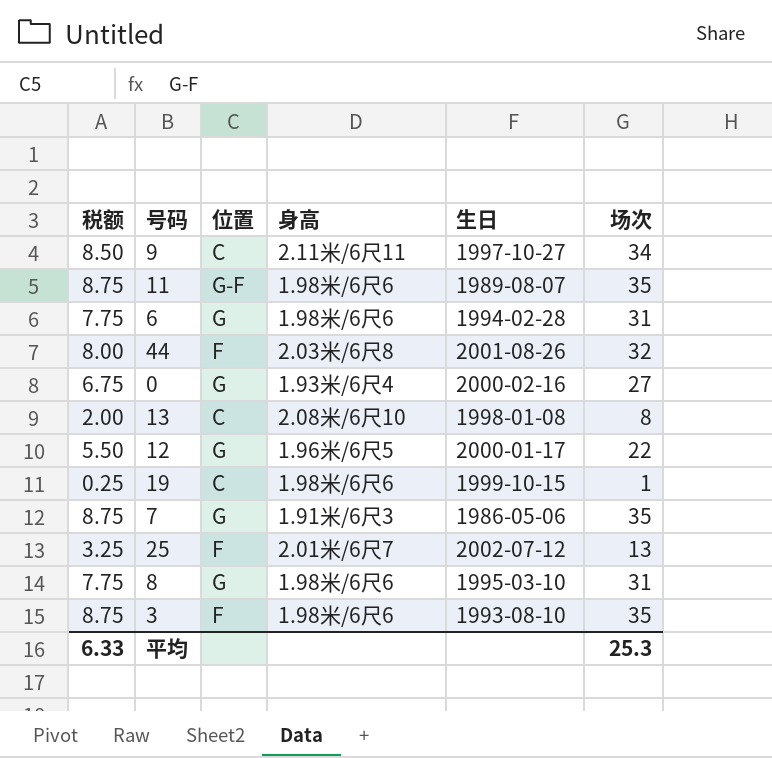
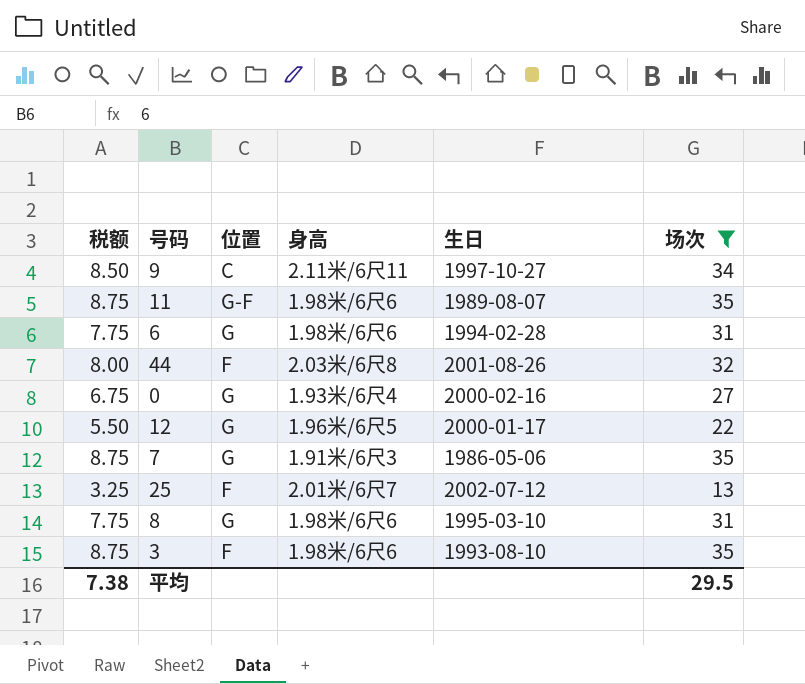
filter: none -> 场次 >= 13
平均 | 税额: 6.33 -> 7.38
平均 | 场次: 25.3 -> 29.5

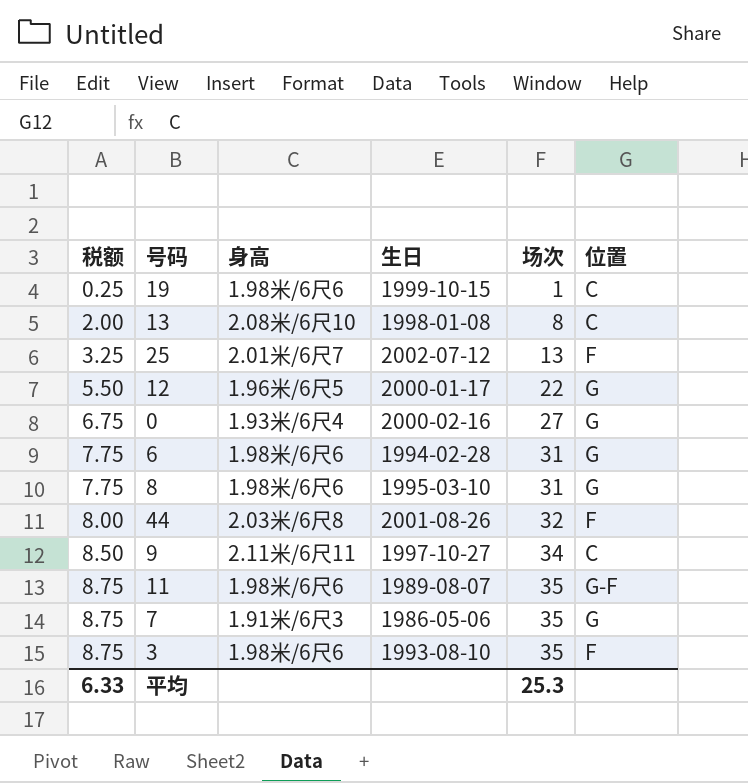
filter: 场次 >= 13 -> none
row order: none -> 税额 ascending
column 位置 | position: 3 -> 6
平均 | 税额: 7.38 -> 6.33
平均 | 场次: 29.5 -> 25.3

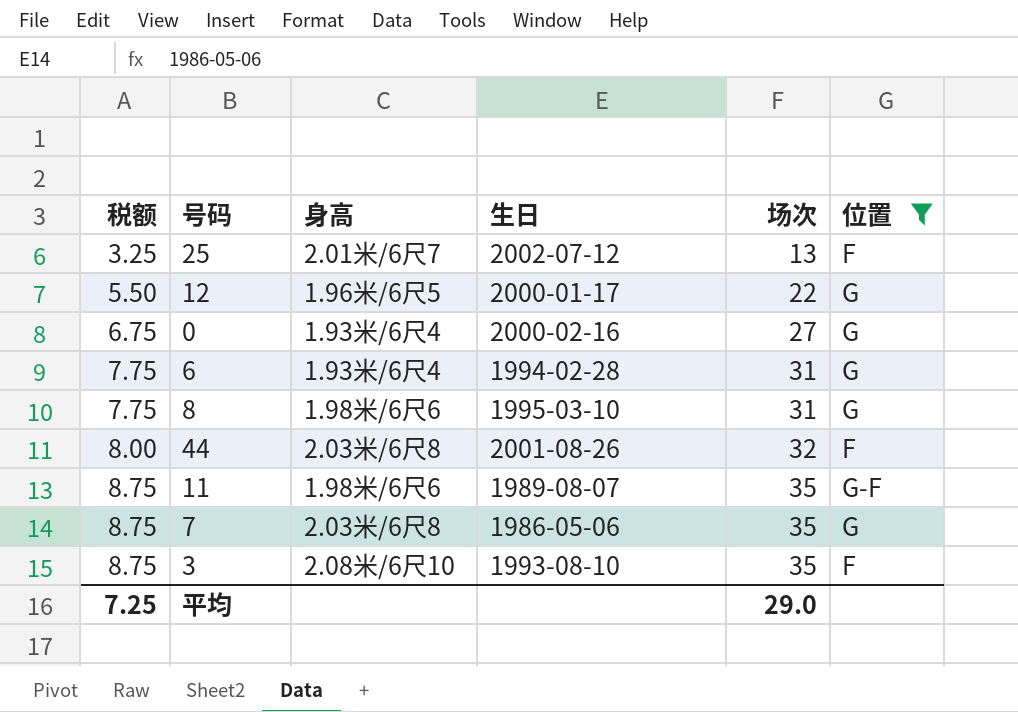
filter: none -> 位置 != C
6 | 身高: 1.98米/6尺6 -> 1.93米/6尺4
7 | 身高: 1.91米/6尺3 -> 2.03米/6尺8
3 | 身高: 1.98米/6尺6 -> 2.08米/6尺10
平均 | 税额: 6.33 -> 7.25
平均 | 场次: 25.3 -> 29.0

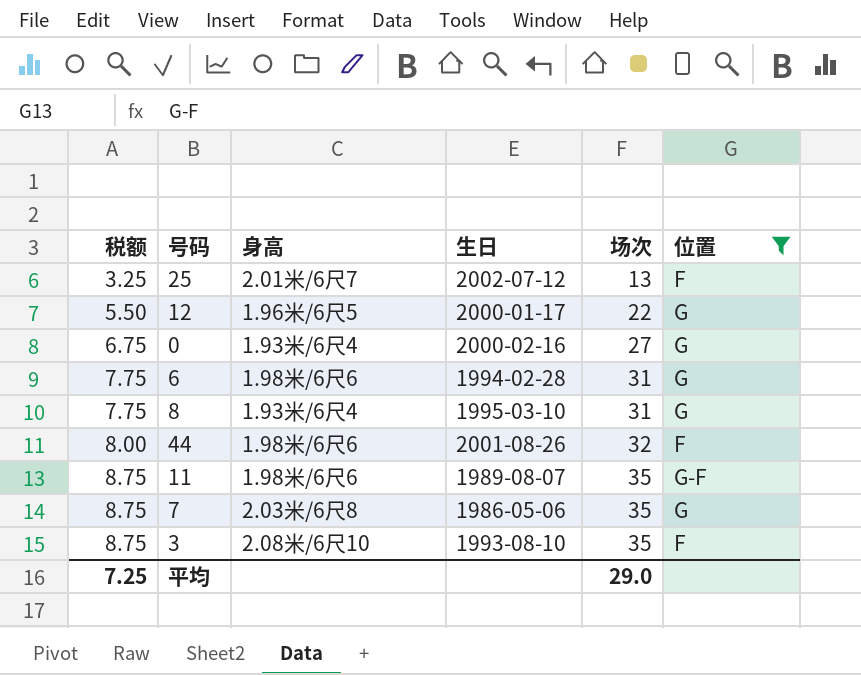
6 | 身高: 1.93米/6尺4 -> 1.98米/6尺6
8 | 身高: 1.98米/6尺6 -> 1.93米/6尺4
44 | 身高: 2.03米/6尺8 -> 1.98米/6尺6

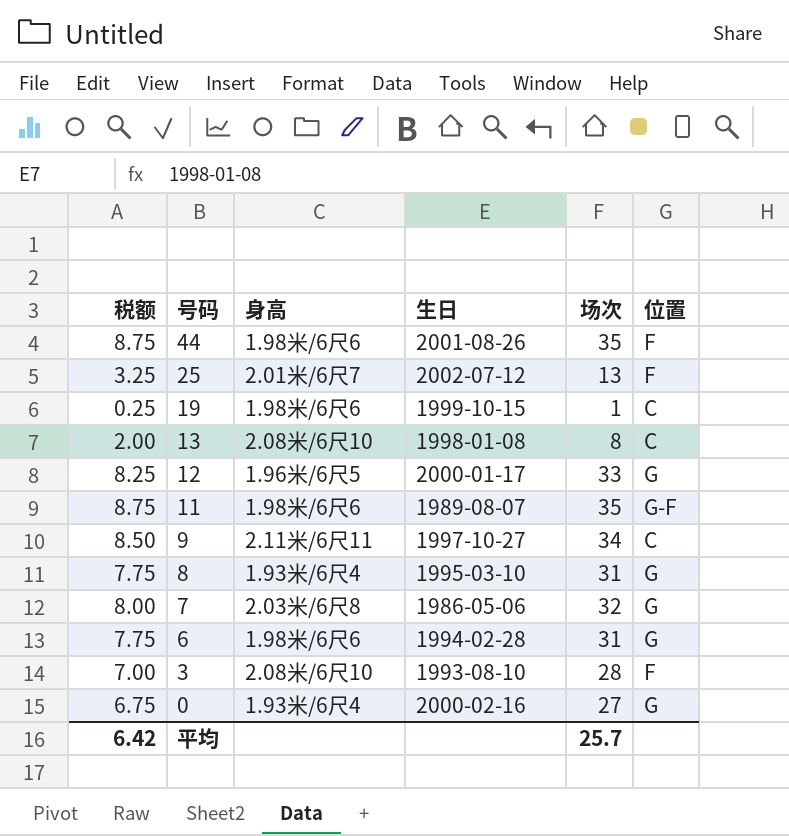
filter: 位置 != C -> none
row order: 税额 ascending -> 号码 descending
44 | 税额: 8.00 -> 8.75
44 | 场次: 32 -> 35
12 | 税额: 5.50 -> 8.25
12 | 场次: 22 -> 33
7 | 税额: 8.75 -> 8.00
7 | 场次: 35 -> 32
3 | 税额: 8.75 -> 7.00
3 | 场次: 35 -> 28
平均 | 税额: 7.25 -> 6.42
平均 | 场次: 29.0 -> 25.7

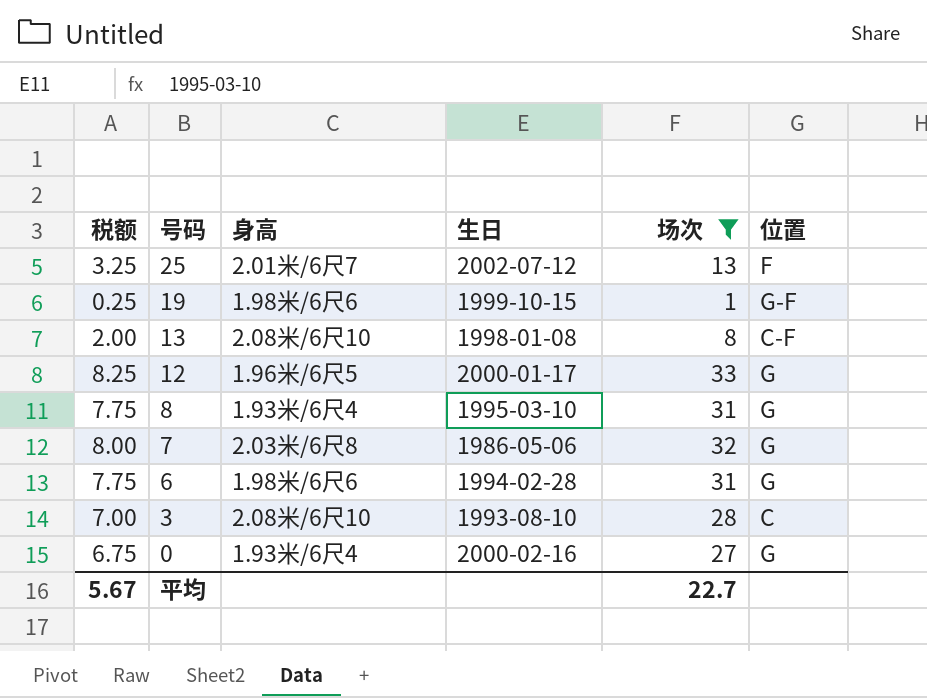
filter: none -> 场次 <= 33
19 | 位置: C -> G-F
13 | 位置: C -> C-F
3 | 位置: F -> C
平均 | 税额: 6.42 -> 5.67
平均 | 场次: 25.7 -> 22.7

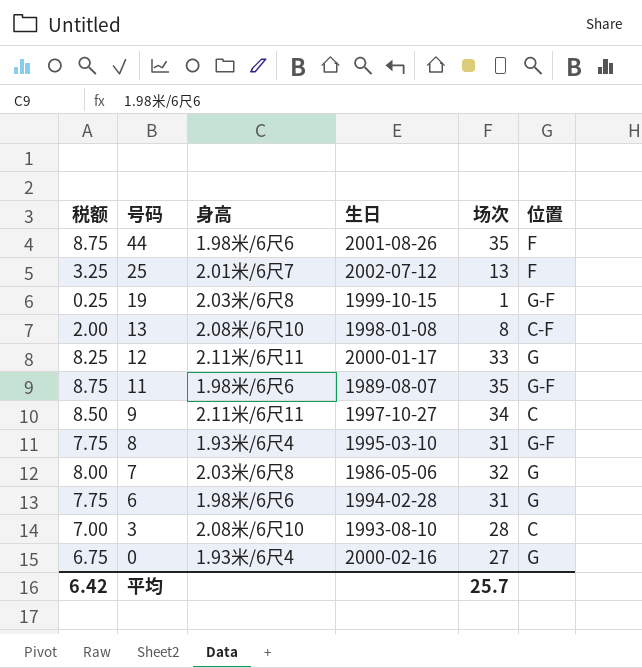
filter: 场次 <= 33 -> none
19 | 身高: 1.98米/6尺6 -> 2.03米/6尺8
12 | 身高: 1.96米/6尺5 -> 2.11米/6尺11
8 | 位置: G -> G-F
平均 | 税额: 5.67 -> 6.42
平均 | 场次: 22.7 -> 25.7

